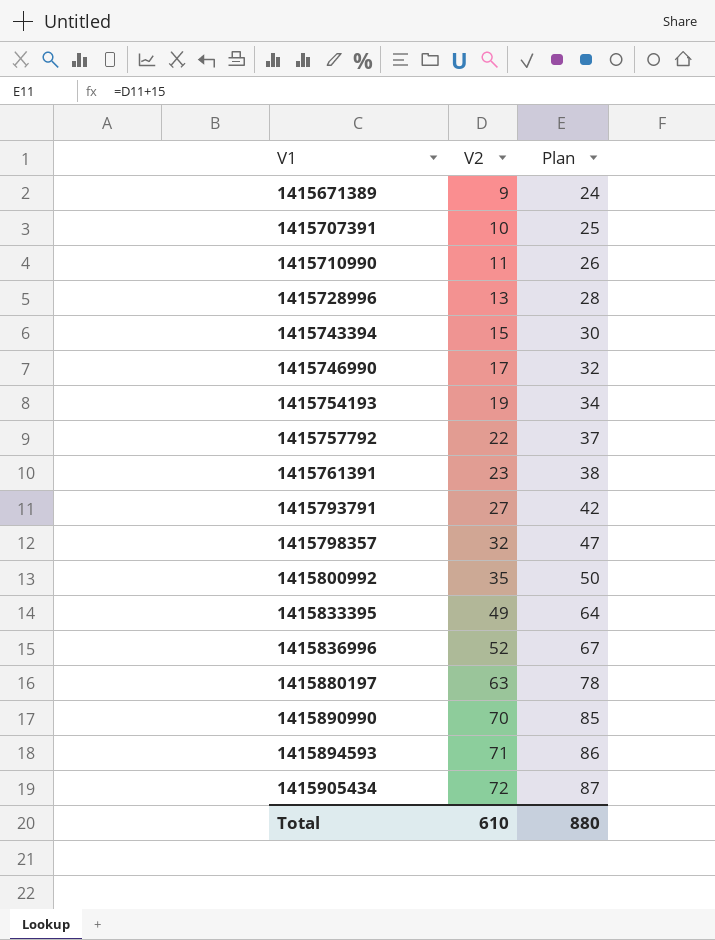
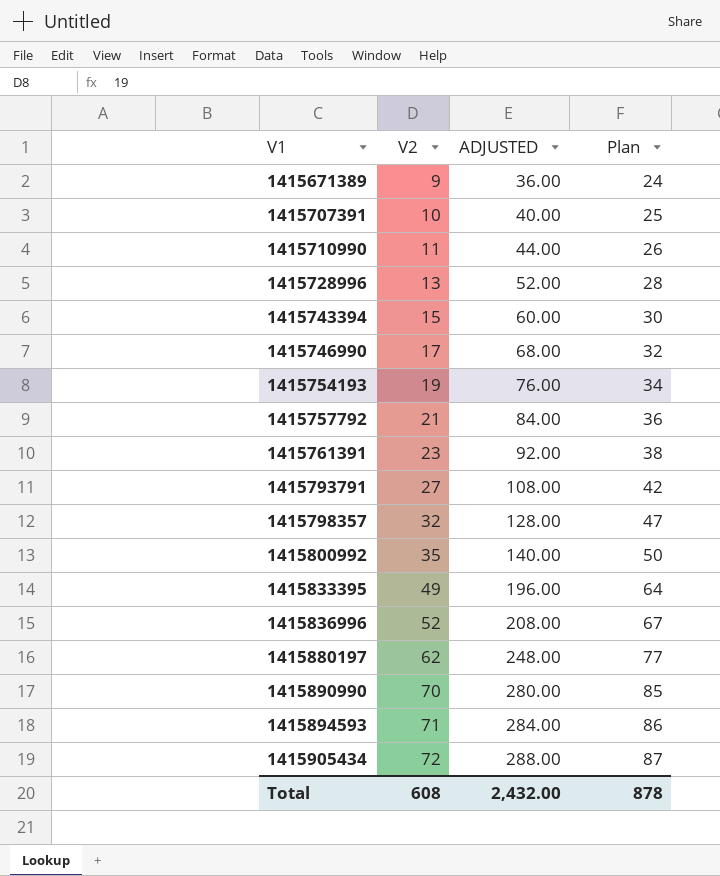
column ADJUSTED | formula: none -> [V2] * 4
1415757792 | V2: 22 -> 21
1415757792 | Plan: 37 -> 36
1415880197 | V2: 63 -> 62
1415880197 | Plan: 78 -> 77
Total | V2: 610 -> 608
Total | Plan: 880 -> 878

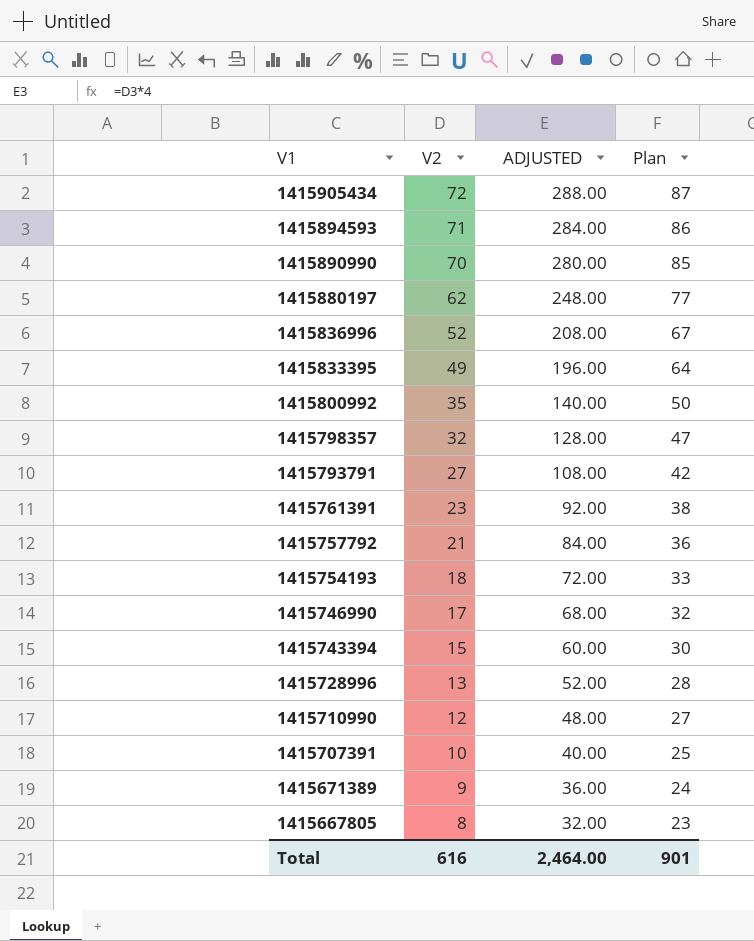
row order: V1 ascending -> V1 descending
1415754193 | V2: 19 -> 18
1415754193 | ADJUSTED: 76.00 -> 72.00
1415754193 | Plan: 34 -> 33
1415710990 | V2: 11 -> 12
1415710990 | ADJUSTED: 44.00 -> 48.00
1415710990 | Plan: 26 -> 27
row 1415667805: none -> 8 | 32.00 | 23
Total | V2: 608 -> 616
Total | ADJUSTED: 2,432.00 -> 2,464.00
Total | Plan: 878 -> 901

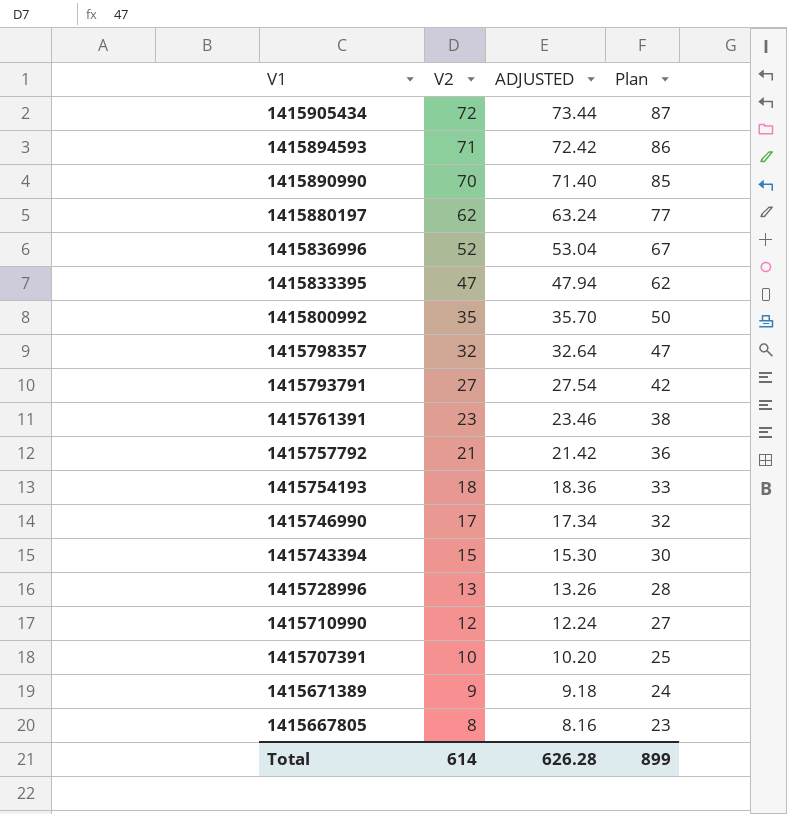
column ADJUSTED | formula: [V2] * 4 -> [V2] * 1.02
1415833395 | V2: 49 -> 47
1415833395 | Plan: 64 -> 62
Total | V2: 616 -> 614
Total | ADJUSTED: 2,464.00 -> 626.28
Total | Plan: 901 -> 899

